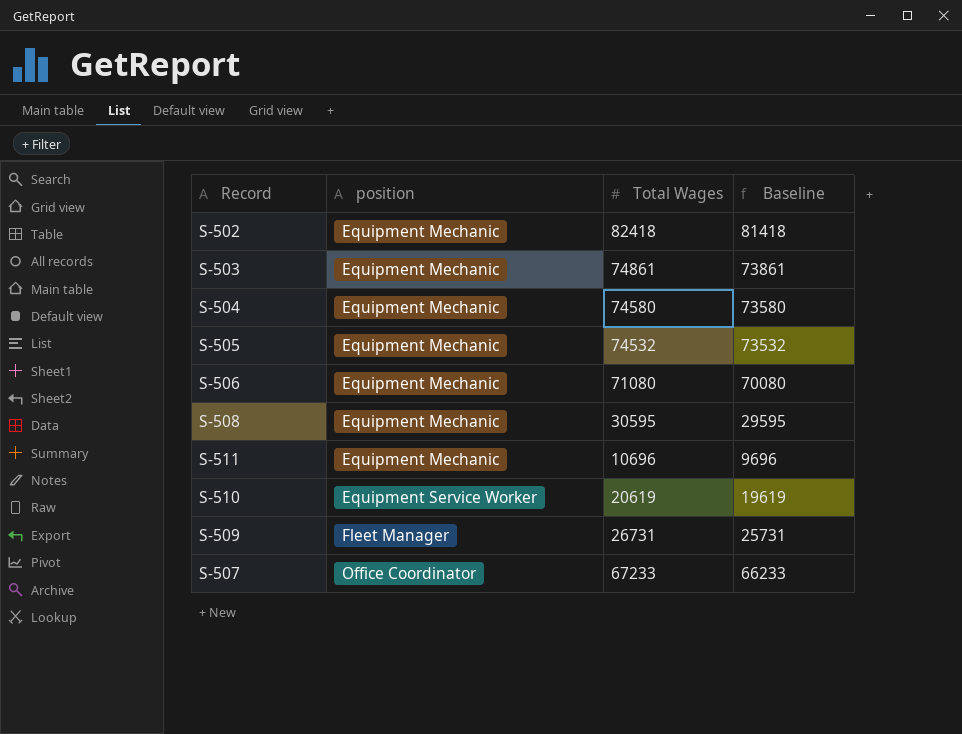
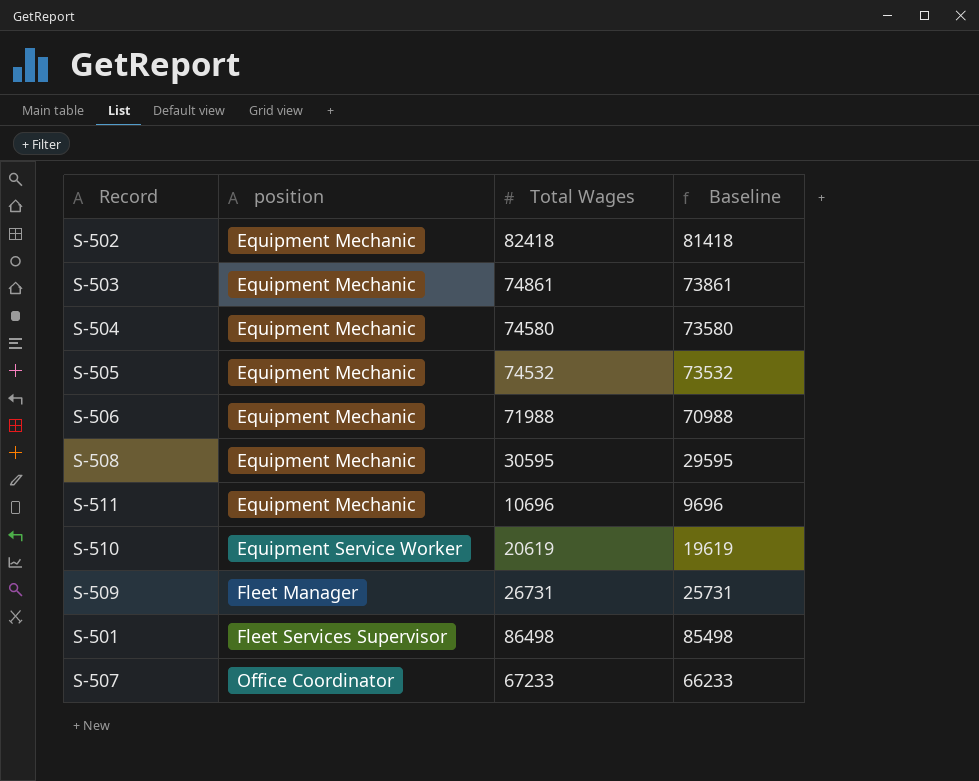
S-506 | Total Wages: 71080 -> 71988
S-506 | Baseline: 70080 -> 70988
row S-501: none -> Fleet Services Supervisor | 86498 | 85498

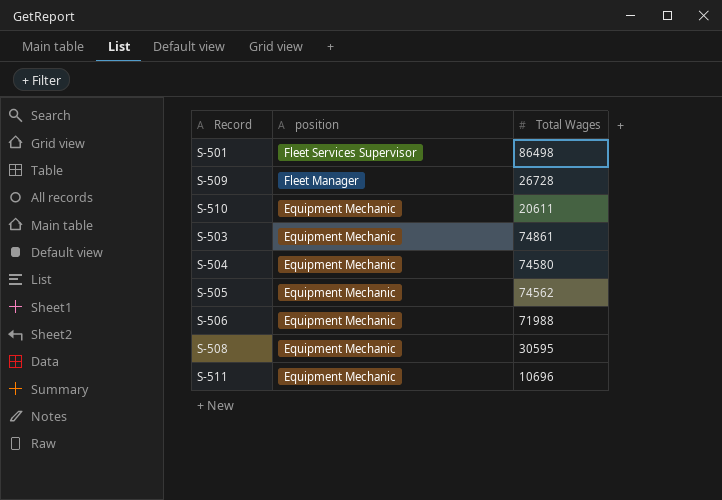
row order: position ascending -> position descending
column Baseline | formula: [Total Wages] - 1000 -> none
row S-502: Equipment Mechanic | 82418 | 81418 -> none
row S-507: Office Coordinator | 67233 | 66233 -> none
S-509 | Total Wages: 26731 -> 26728
S-510 | position: Equipment Service Worker -> Equipment Mechanic
S-510 | Total Wages: 20619 -> 20611
S-505 | Total Wages: 74532 -> 74562

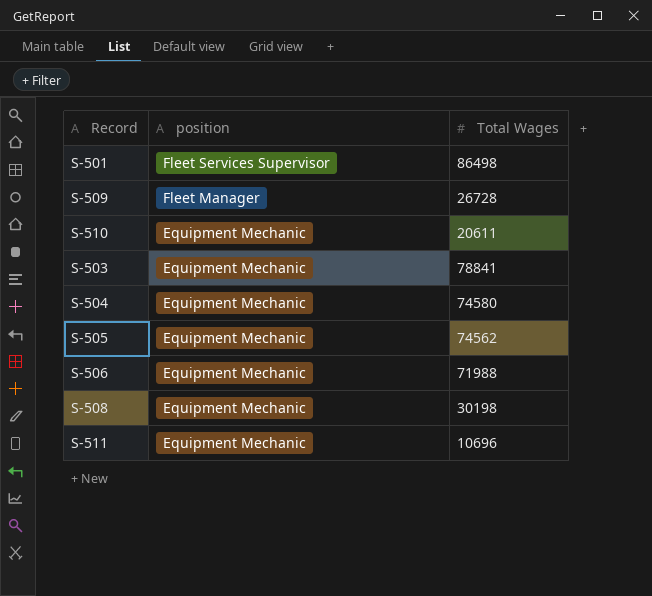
S-503 | Total Wages: 74861 -> 78841
S-508 | Total Wages: 30595 -> 30198

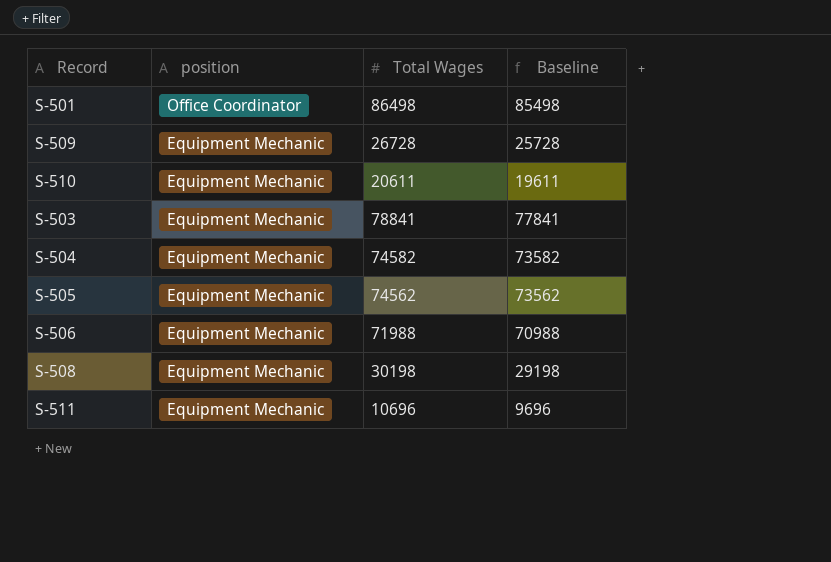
column Baseline | formula: none -> [Total Wages] - 1000
S-501 | position: Fleet Services Supervisor -> Office Coordinator
S-509 | position: Fleet Manager -> Equipment Mechanic
S-504 | Total Wages: 74580 -> 74582

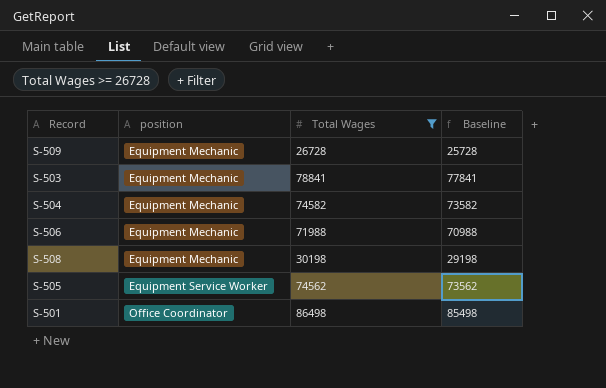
filter: none -> Total Wages >= 26728
row order: position descending -> position ascending
S-505 | position: Equipment Mechanic -> Equipment Service Worker

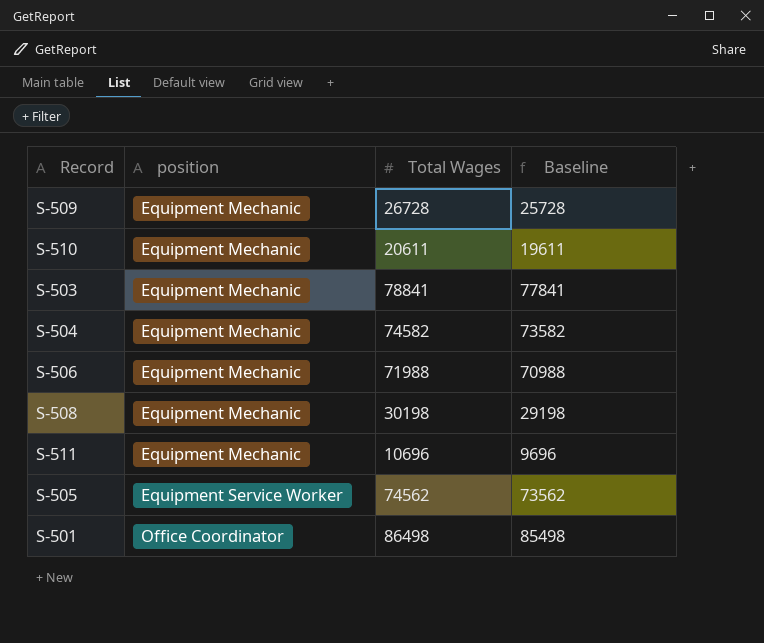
filter: Total Wages >= 26728 -> none

